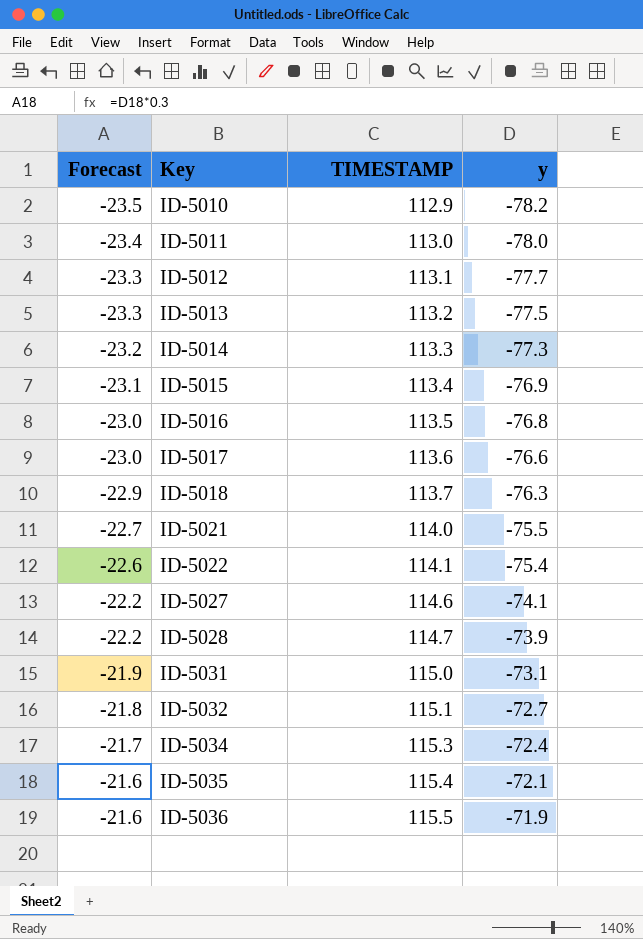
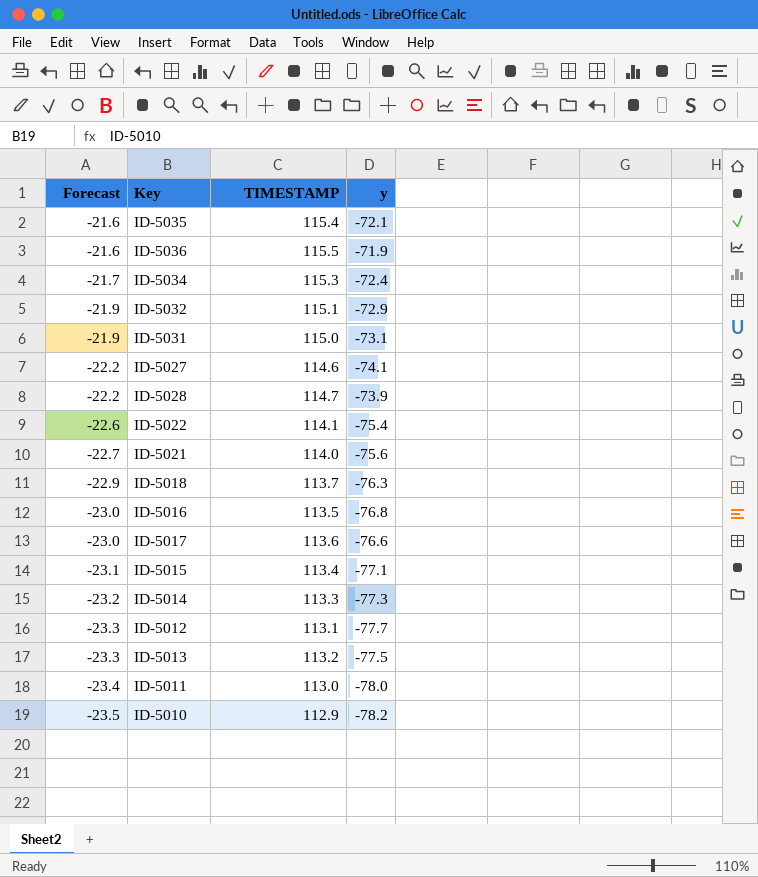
row order: Forecast ascending -> Forecast descending
ID-5032 | Forecast: -21.8 -> -21.9
ID-5032 | y: -72.7 -> -72.9
ID-5021 | y: -75.5 -> -75.6
ID-5015 | y: -76.9 -> -77.1

